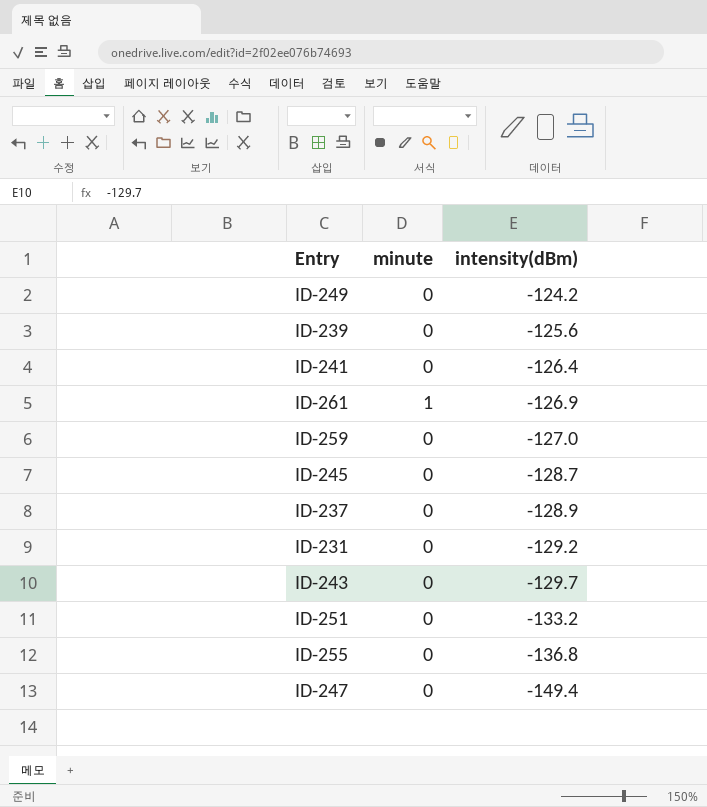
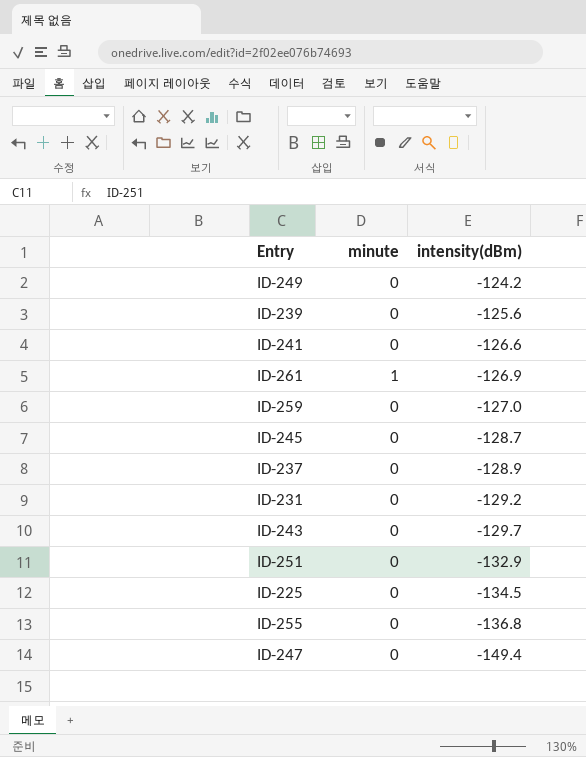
ID-241 | intensity(dBm): -126.4 -> -126.6
ID-251 | intensity(dBm): -133.2 -> -132.9
row ID-225: none -> 0 | -134.5

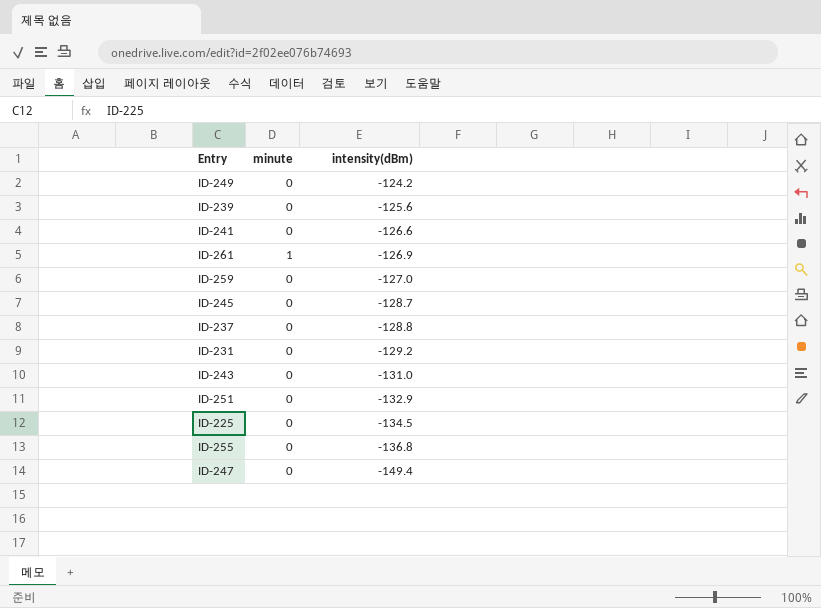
ID-237 | intensity(dBm): -128.9 -> -128.8
ID-243 | intensity(dBm): -129.7 -> -131.0

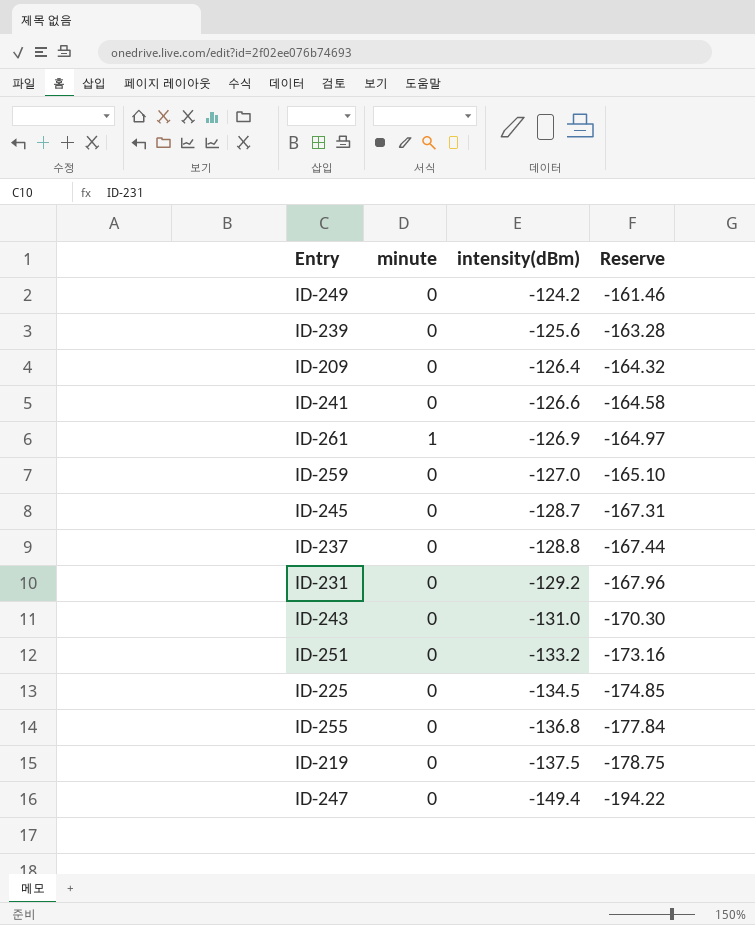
column Reserve | formula: none -> [intensity(dBm)] * 1.3
row ID-209: none -> 0 | -126.4 | -164.32
ID-251 | intensity(dBm): -132.9 -> -133.2
row ID-219: none -> 0 | -137.5 | -178.75

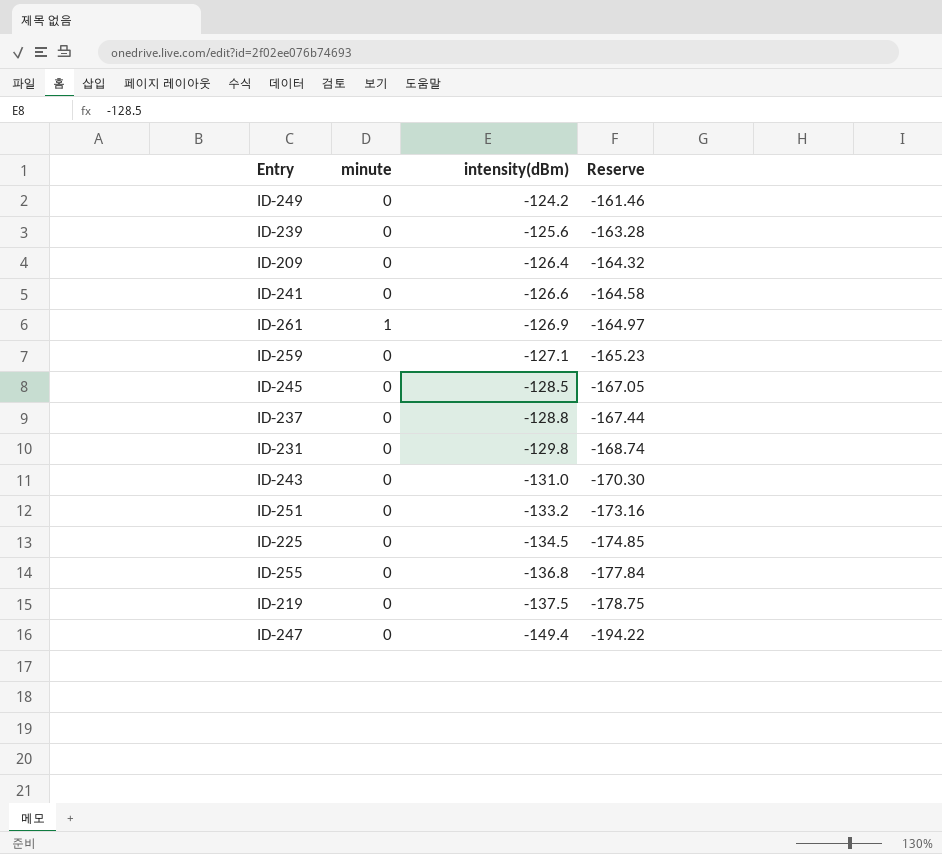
ID-259 | intensity(dBm): -127.0 -> -127.1
ID-259 | Reserve: -165.10 -> -165.23
ID-245 | intensity(dBm): -128.7 -> -128.5
ID-245 | Reserve: -167.31 -> -167.05
ID-231 | intensity(dBm): -129.2 -> -129.8
ID-231 | Reserve: -167.96 -> -168.74

